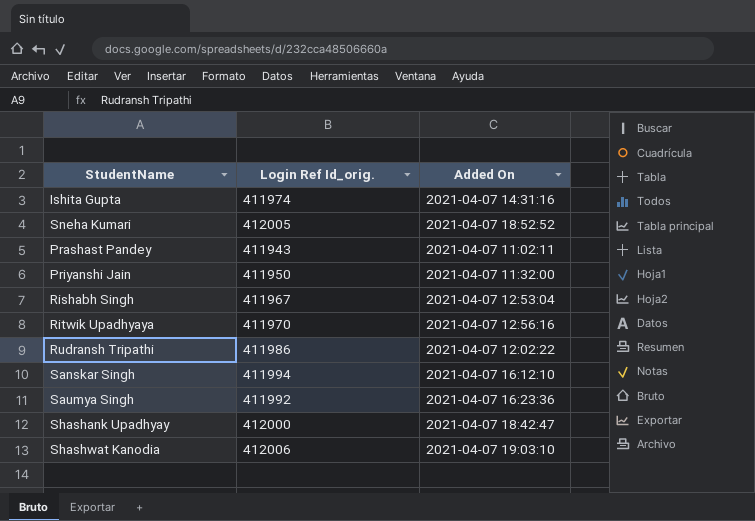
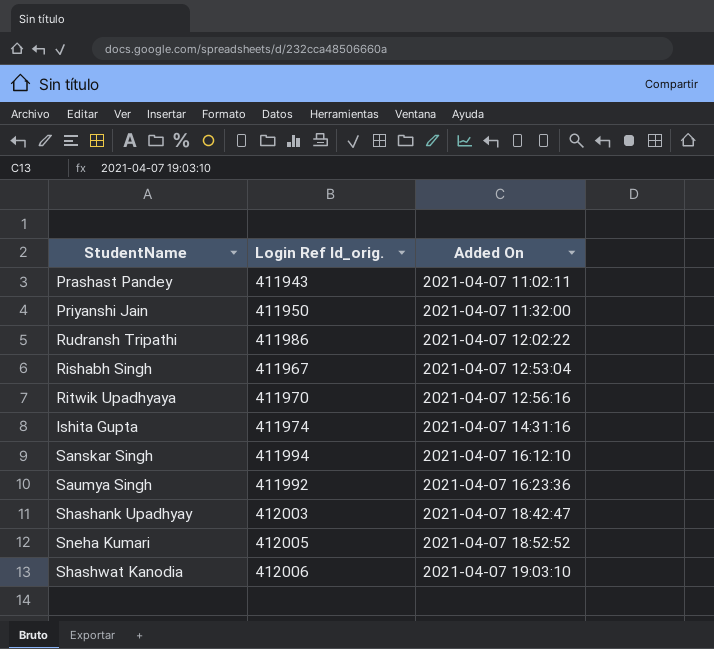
row order: none -> Added On ascending
Shashank Upadhyay | Login Ref Id_orig.: 412000 -> 412003

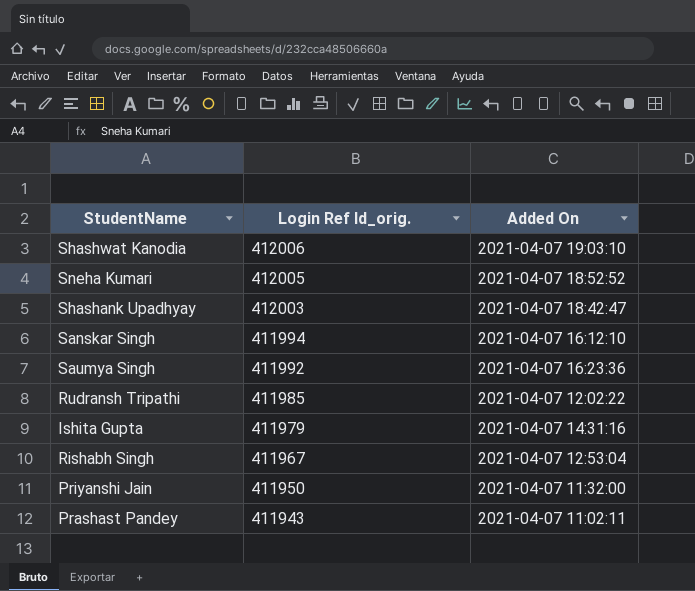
row order: Added On ascending -> Login Ref Id_orig. descending
row Ritwik Upadhyaya: 411970 | 2021-04-07 12:56:16 -> none
Rudransh Tripathi | Login Ref Id_orig.: 411986 -> 411985
Ishita Gupta | Login Ref Id_orig.: 411974 -> 411979

